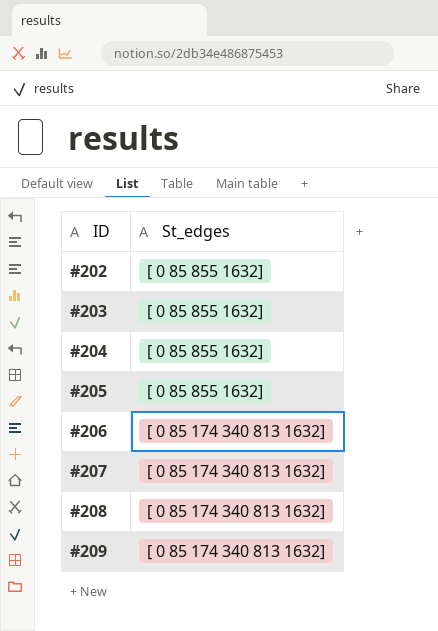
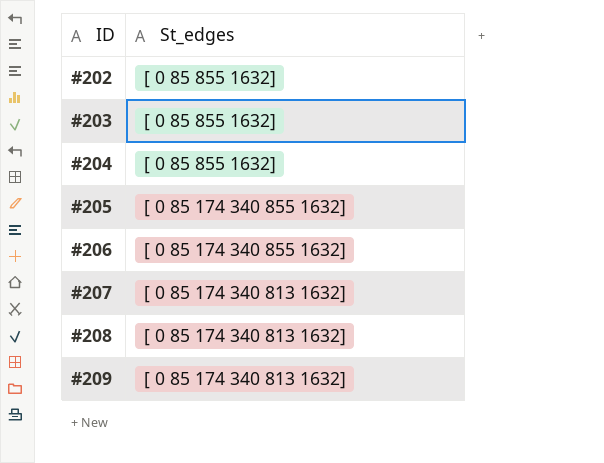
#205 | St_edges: [ 0 85 855 1632] -> [ 0 85 174 340 855 1632]
#206 | St_edges: [ 0 85 174 340 813 1632] -> [ 0 85 174 340 855 1632]

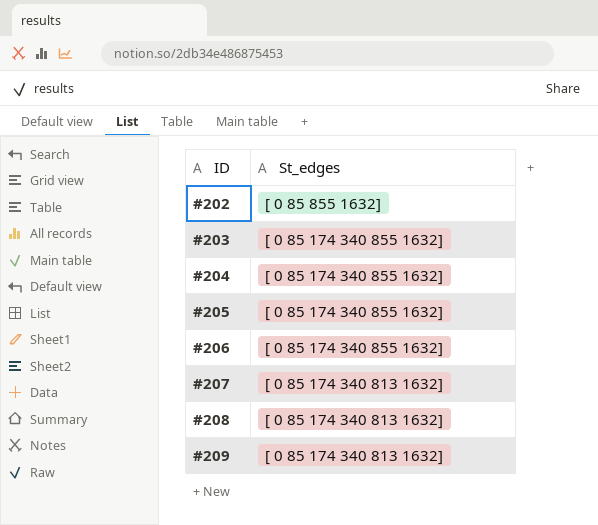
#203 | St_edges: [ 0 85 855 1632] -> [ 0 85 174 340 855 1632]
#204 | St_edges: [ 0 85 855 1632] -> [ 0 85 174 340 855 1632]

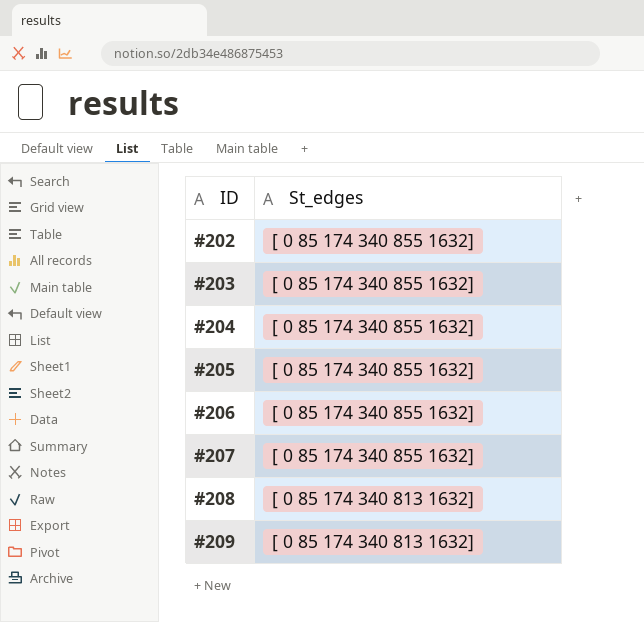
#202 | St_edges: [ 0 85 855 1632] -> [ 0 85 174 340 855 1632]
#207 | St_edges: [ 0 85 174 340 813 1632] -> [ 0 85 174 340 855 1632]

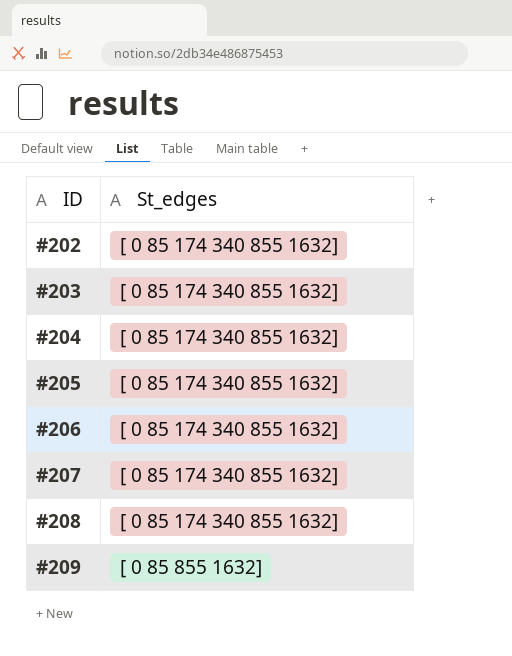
#208 | St_edges: [ 0 85 174 340 813 1632] -> [ 0 85 174 340 855 1632]
#209 | St_edges: [ 0 85 174 340 813 1632] -> [ 0 85 855 1632]

